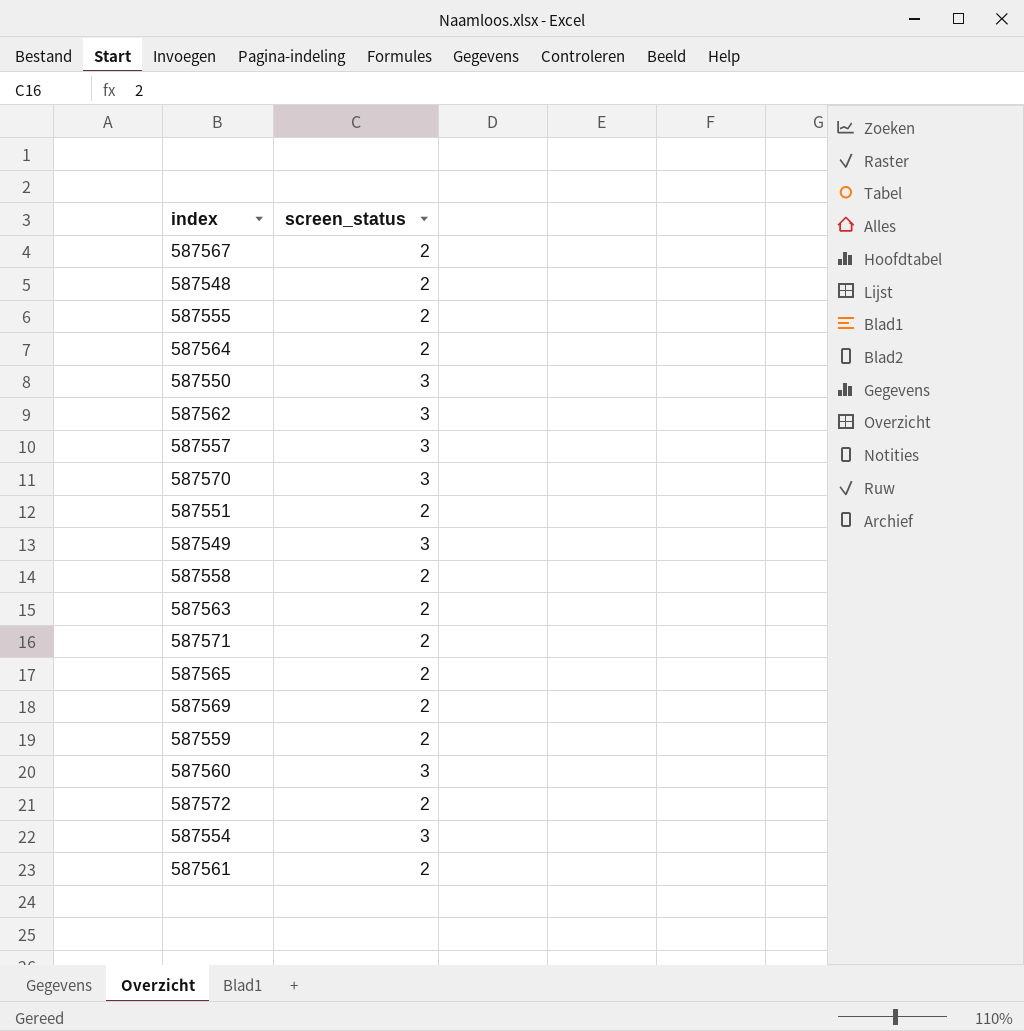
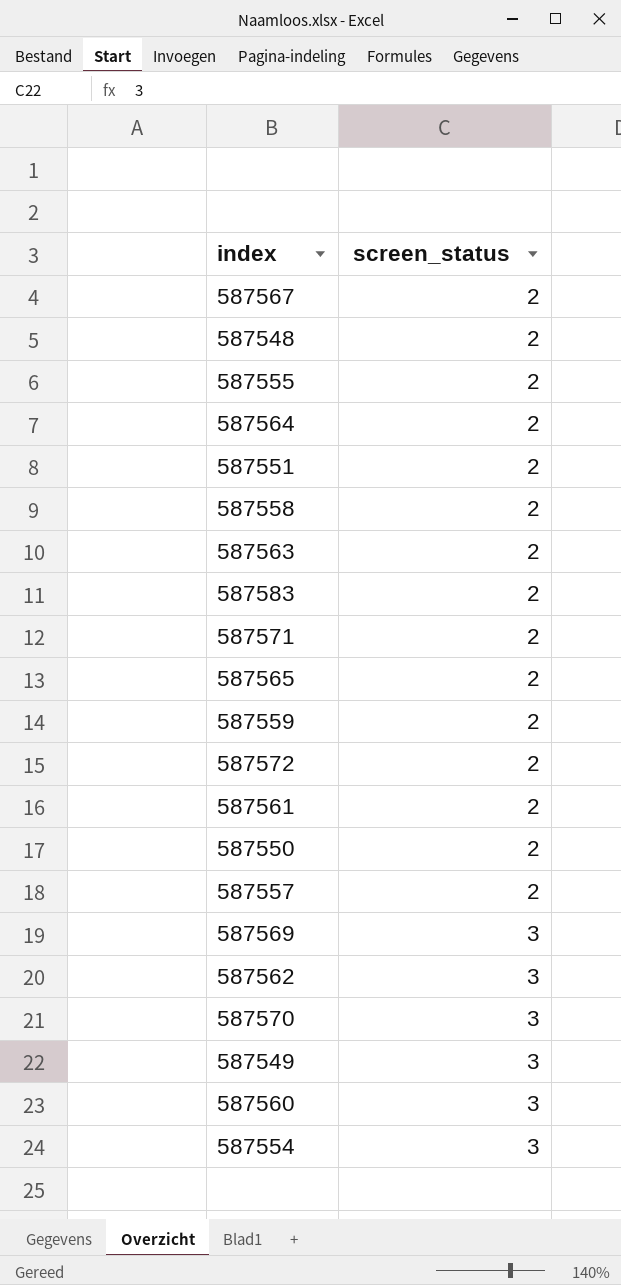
row order: none -> screen_status ascending
row 587583: none -> 2
587550 | screen_status: 3 -> 2
587557 | screen_status: 3 -> 2
587569 | screen_status: 2 -> 3

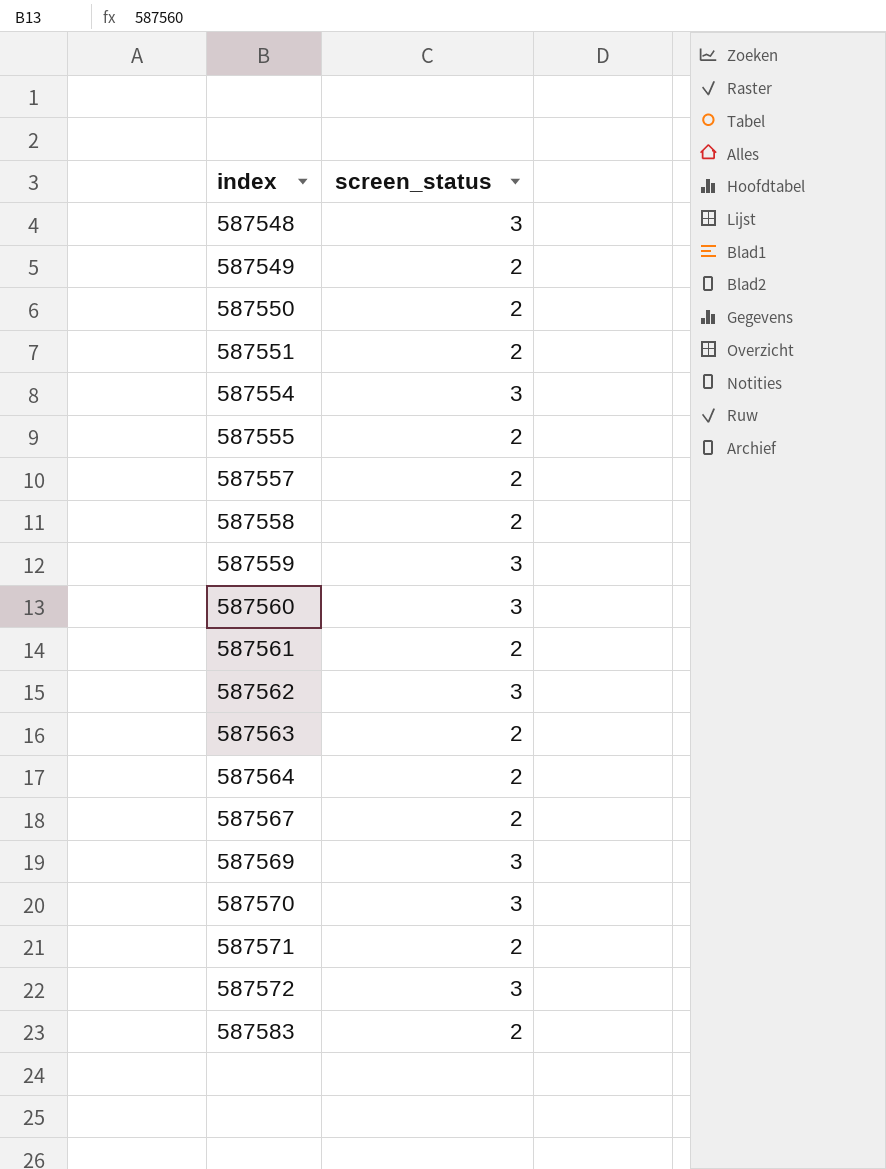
row order: screen_status ascending -> index ascending
row 587565: 2 -> none
587548 | screen_status: 2 -> 3
587549 | screen_status: 3 -> 2
587559 | screen_status: 2 -> 3
587572 | screen_status: 2 -> 3

